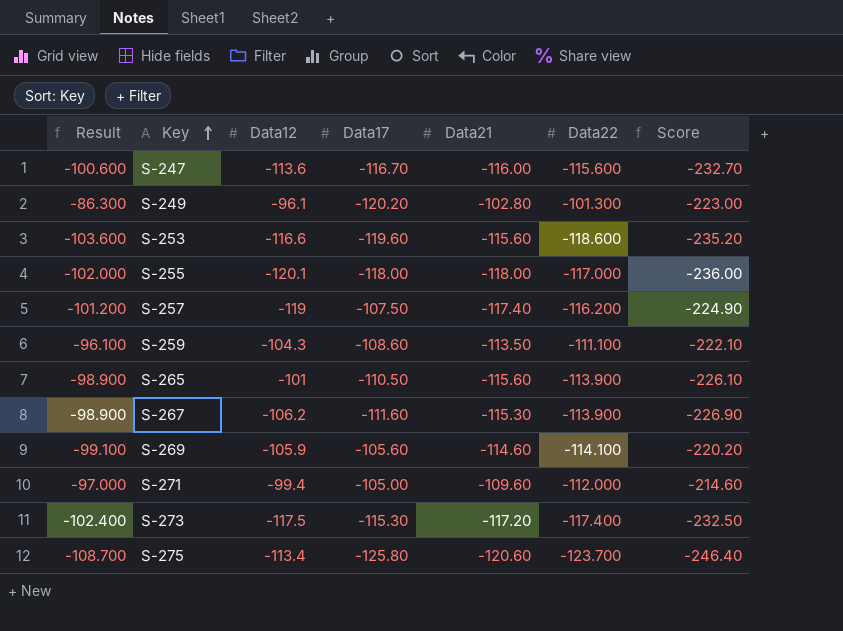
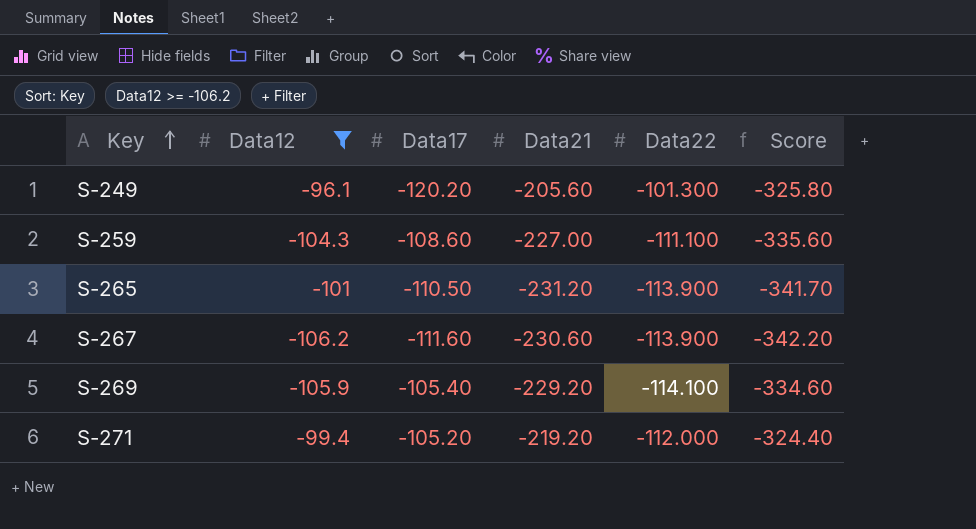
filter: none -> Data12 >= -106.2
column Result | formula: [Data22] + 15 -> none
S-249 | Data21: -102.80 -> -205.60
S-249 | Score: -223.00 -> -325.80
S-259 | Data21: -113.50 -> -227.00
S-259 | Score: -222.10 -> -335.60
S-265 | Data21: -115.60 -> -231.20
S-265 | Score: -226.10 -> -341.70
S-267 | Data21: -115.30 -> -230.60
S-267 | Score: -226.90 -> -342.20
S-269 | Data17: -105.60 -> -105.40
S-269 | Data21: -114.60 -> -229.20
S-269 | Score: -220.20 -> -334.60
S-271 | Data17: -105.00 -> -105.20
S-271 | Data21: -109.60 -> -219.20
S-271 | Score: -214.60 -> -324.40

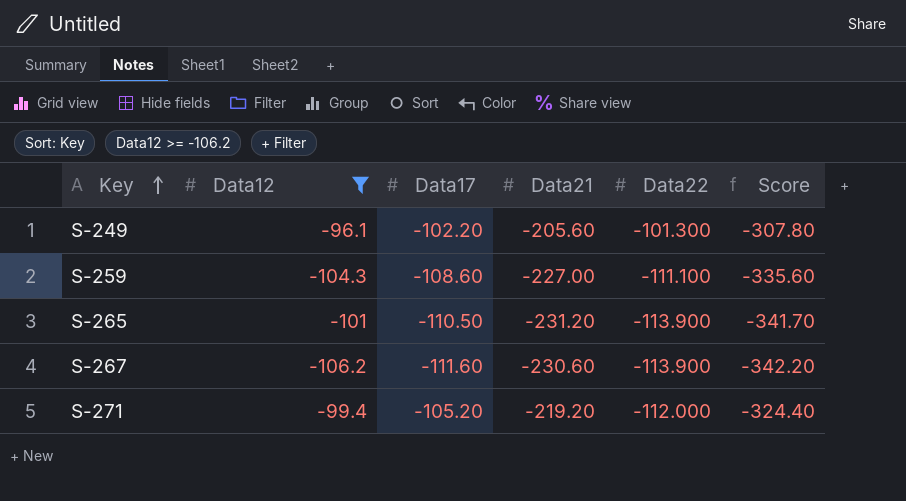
row S-269: -105.9 | -105.40 | -229.20 | -114.100 | -334.60 -> none
S-249 | Data17: -120.20 -> -102.20
S-249 | Score: -325.80 -> -307.80

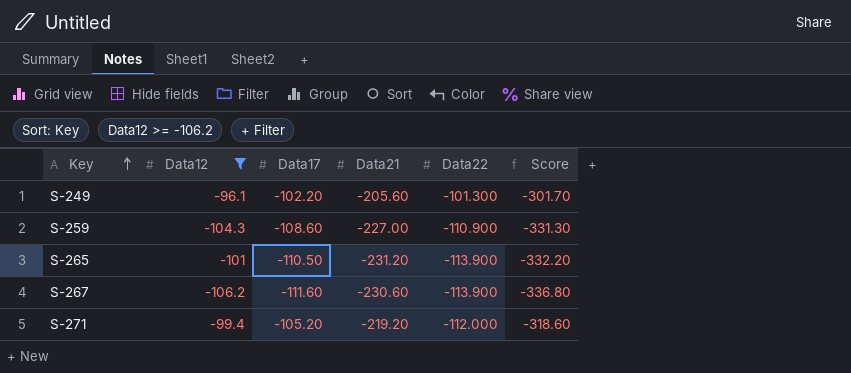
column Score | formula: [Data17] + [Data21] -> [Data12] + [Data21]
S-259 | Data22: -111.100 -> -110.900

